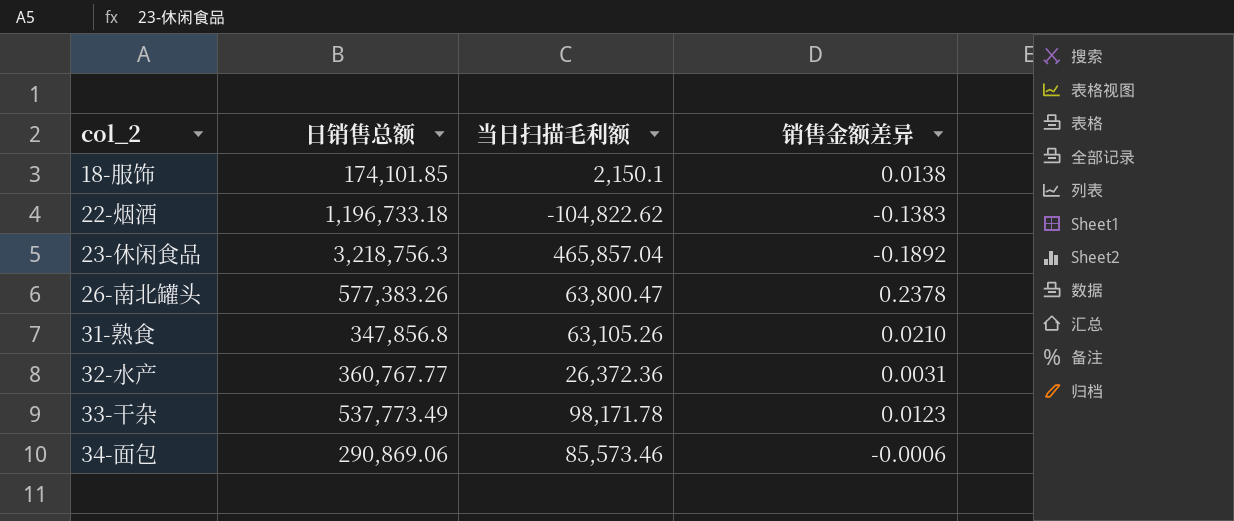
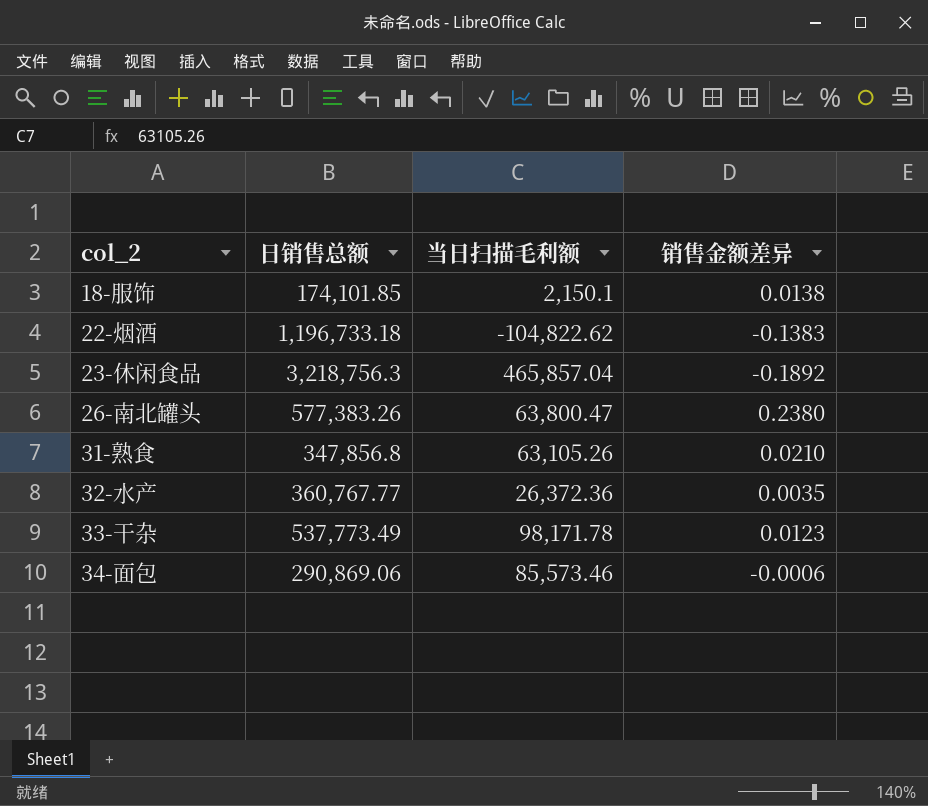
26-南北罐头 | 销售金额差异: 0.2378 -> 0.2380
32-水产 | 销售金额差异: 0.0031 -> 0.0035

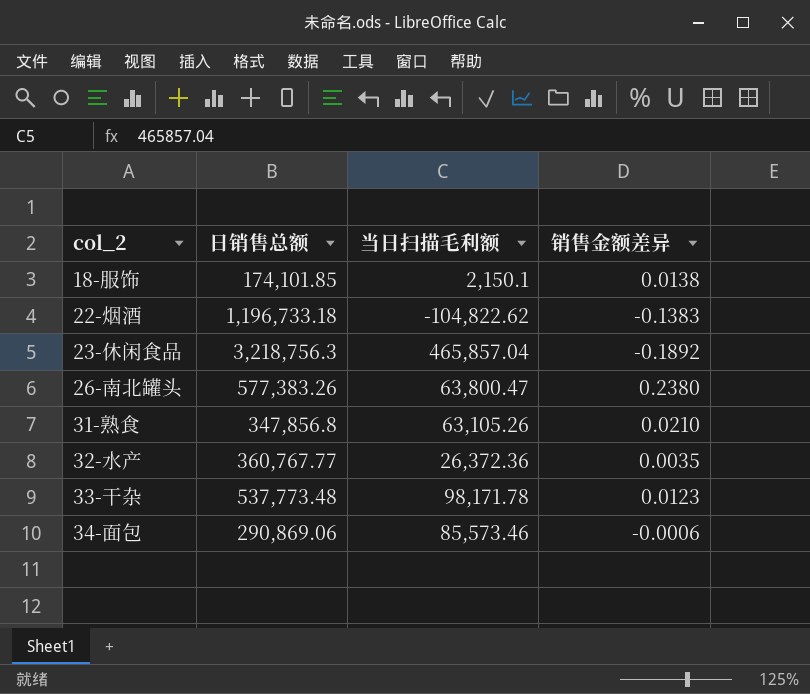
33-干杂 | 日销售总额: 537,773.49 -> 537,773.48

